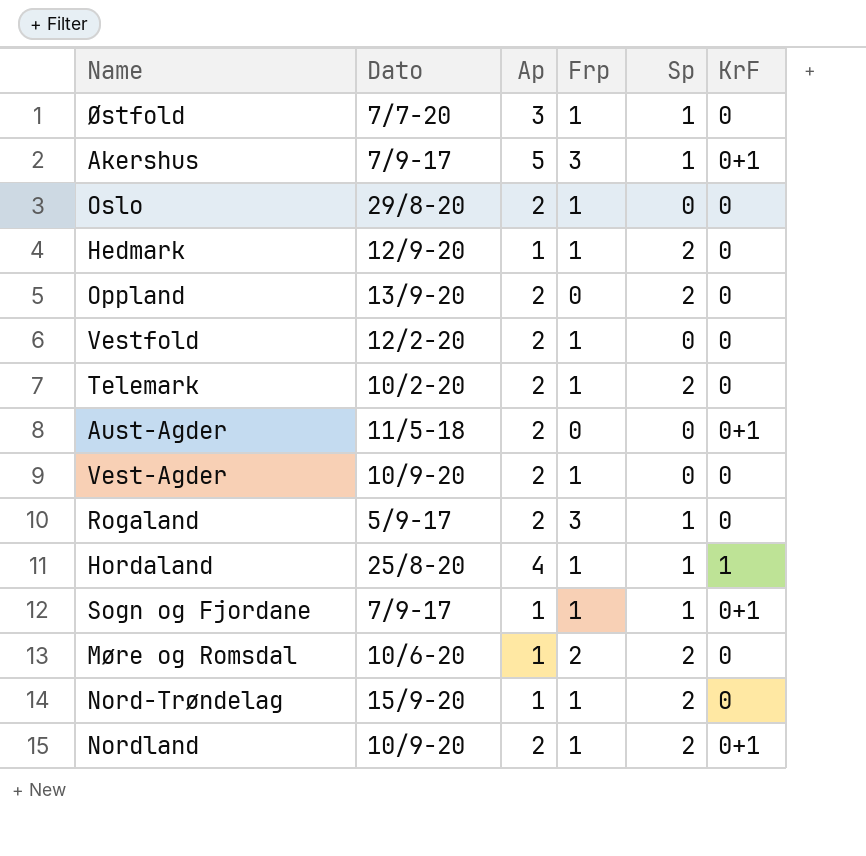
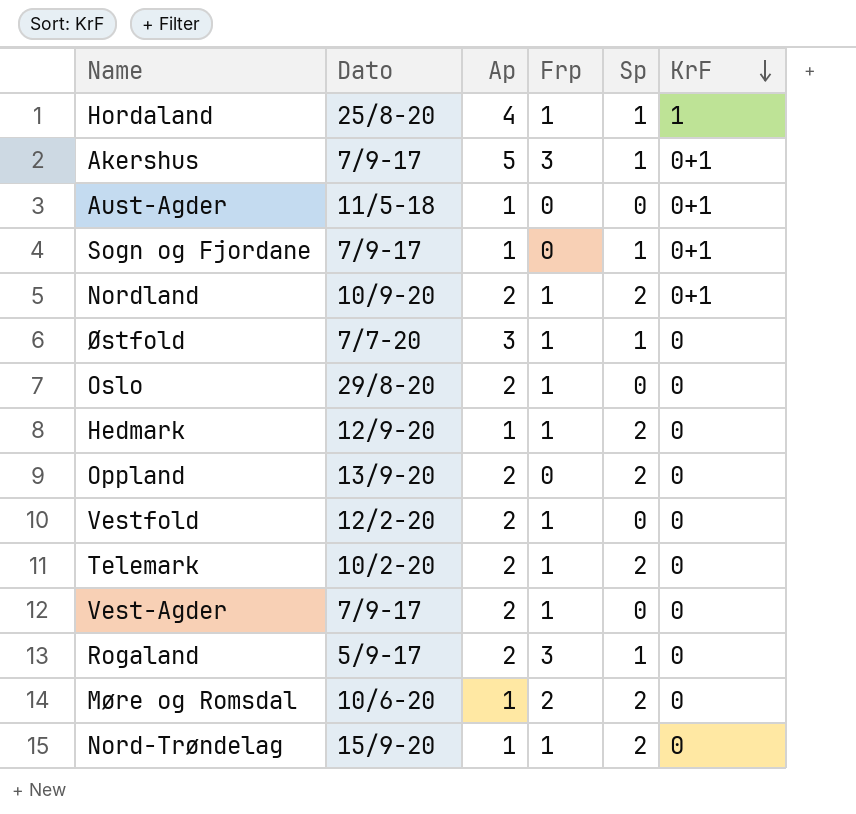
row order: none -> KrF descending
Aust-Agder | Ap: 2 -> 1
Sogn og Fjordane | Frp: 1 -> 0
Vest-Agder | Dato: 10/9-20 -> 7/9-17

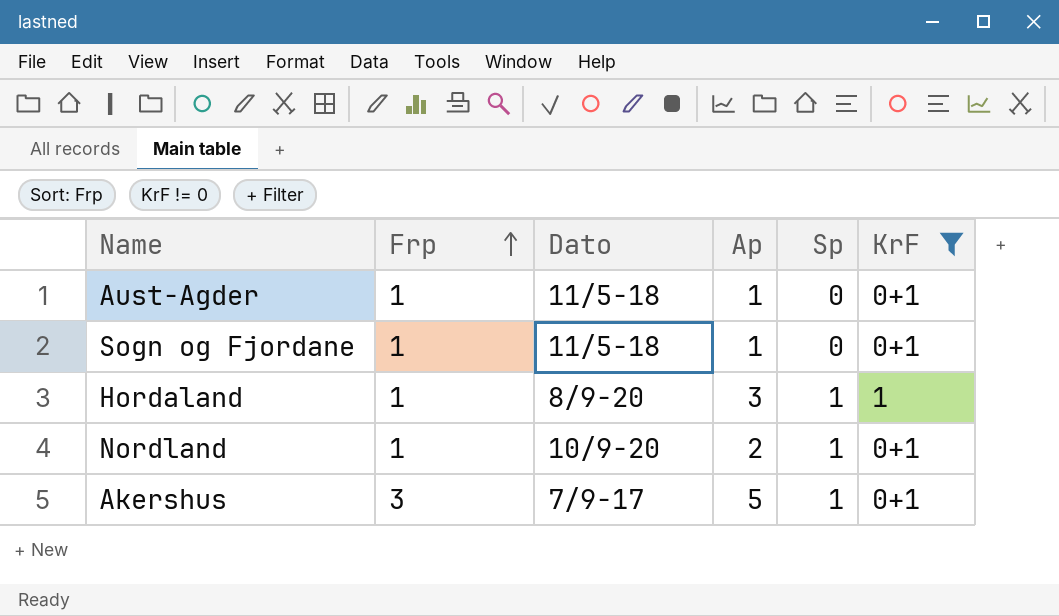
filter: none -> KrF != 0
row order: KrF descending -> Frp ascending
column Frp | position: 4 -> 2
Aust-Agder | Frp: 0 -> 1
Sogn og Fjordane | Frp: 0 -> 1
Sogn og Fjordane | Dato: 7/9-17 -> 11/5-18
Sogn og Fjordane | Sp: 1 -> 0
Hordaland | Dato: 25/8-20 -> 8/9-20
Hordaland | Ap: 4 -> 3
Nordland | Sp: 2 -> 1

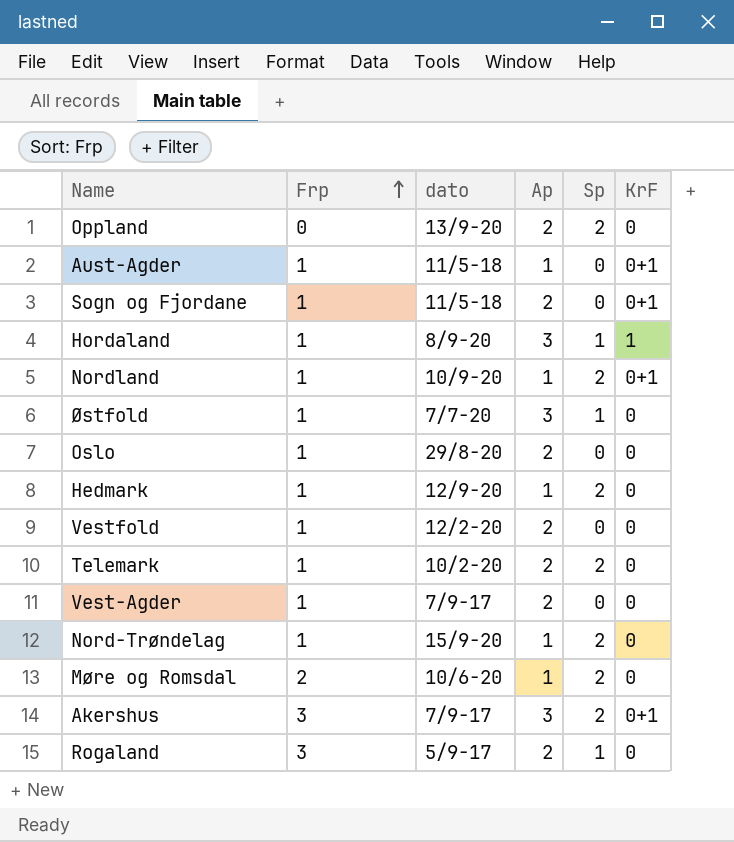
filter: KrF != 0 -> none
column name: Dato -> dato
Sogn og Fjordane | Ap: 1 -> 2
Nordland | Ap: 2 -> 1
Nordland | Sp: 1 -> 2
Akershus | Ap: 5 -> 3
Akershus | Sp: 1 -> 2

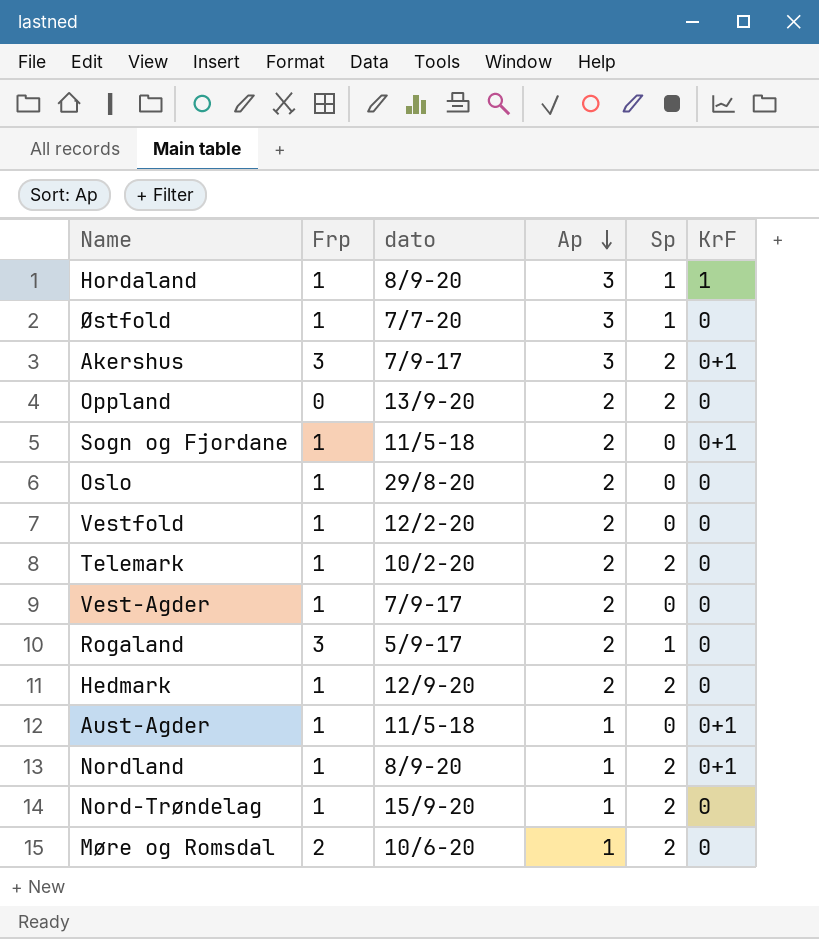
row order: Frp ascending -> Ap descending
Hedmark | Ap: 1 -> 2
Nordland | dato: 10/9-20 -> 8/9-20

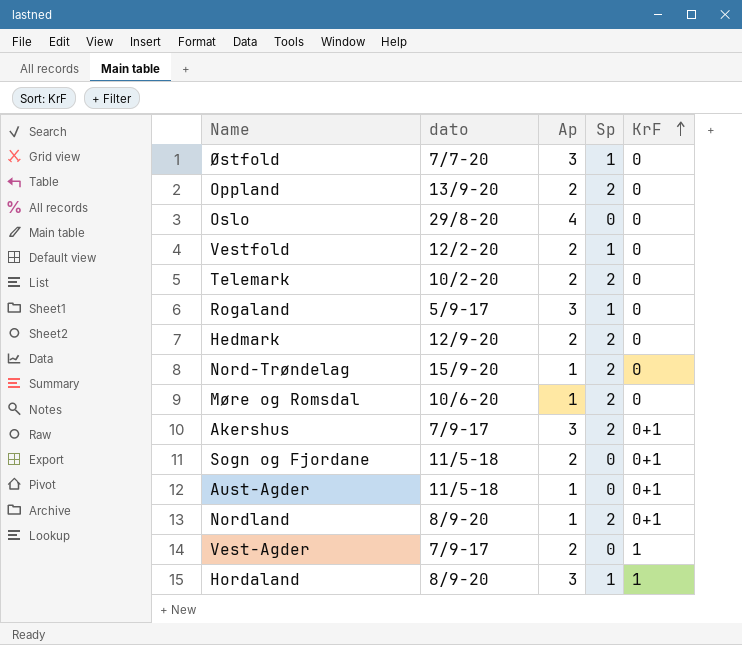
row order: Ap descending -> KrF ascending
column Frp | position: 2 -> none
Oslo | Ap: 2 -> 4
Vestfold | Sp: 0 -> 1
Rogaland | Ap: 2 -> 3
Vest-Agder | KrF: 0 -> 1

